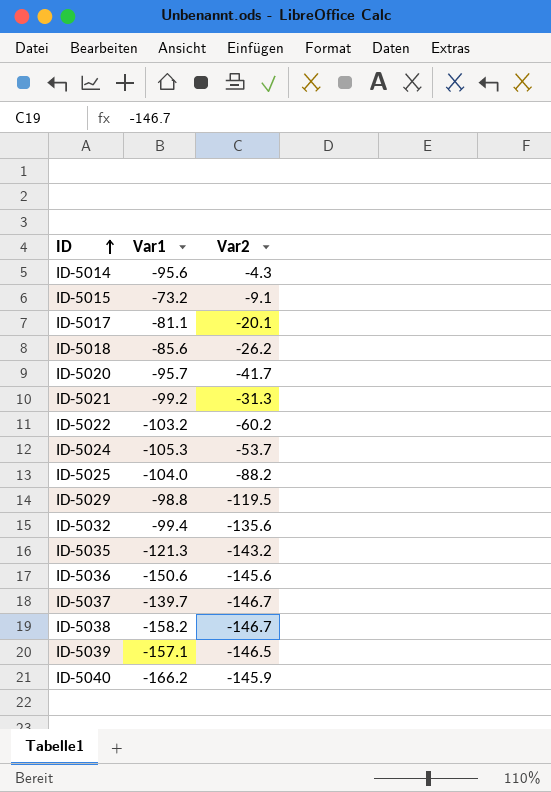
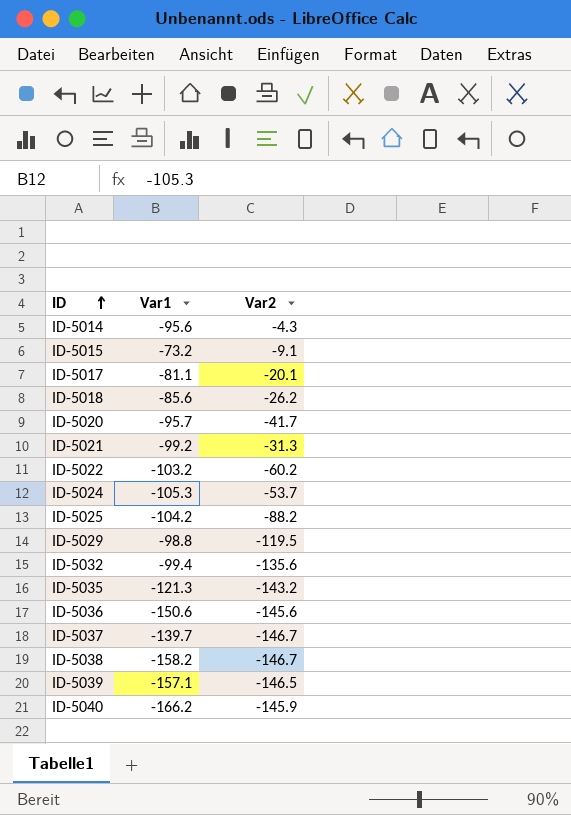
ID-5025 | Var1: -104.0 -> -104.2

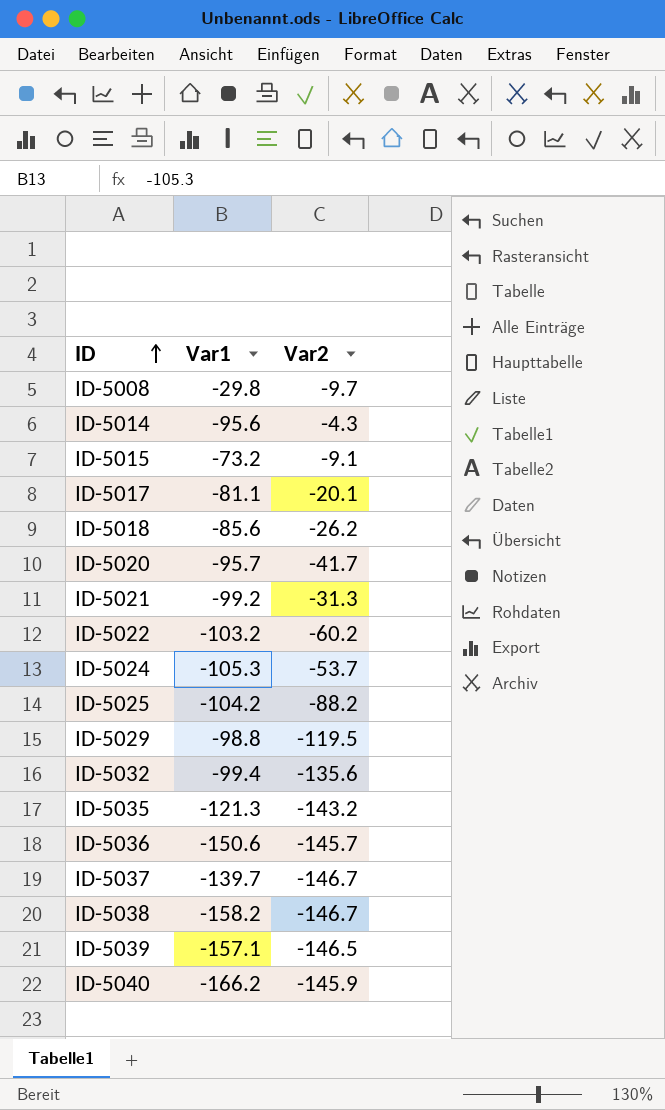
row ID-5008: none -> -29.8 | -9.7
ID-5036 | Var2: -145.6 -> -145.7

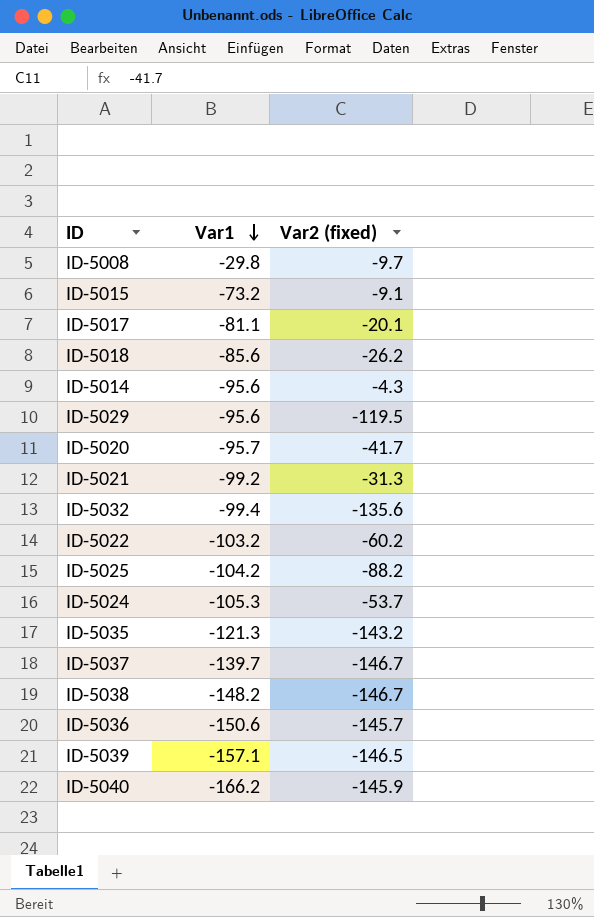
row order: ID ascending -> Var1 descending
column name: Var2 -> Var2 (fixed)
ID-5029 | Var1: -98.8 -> -95.6
ID-5038 | Var1: -158.2 -> -148.2

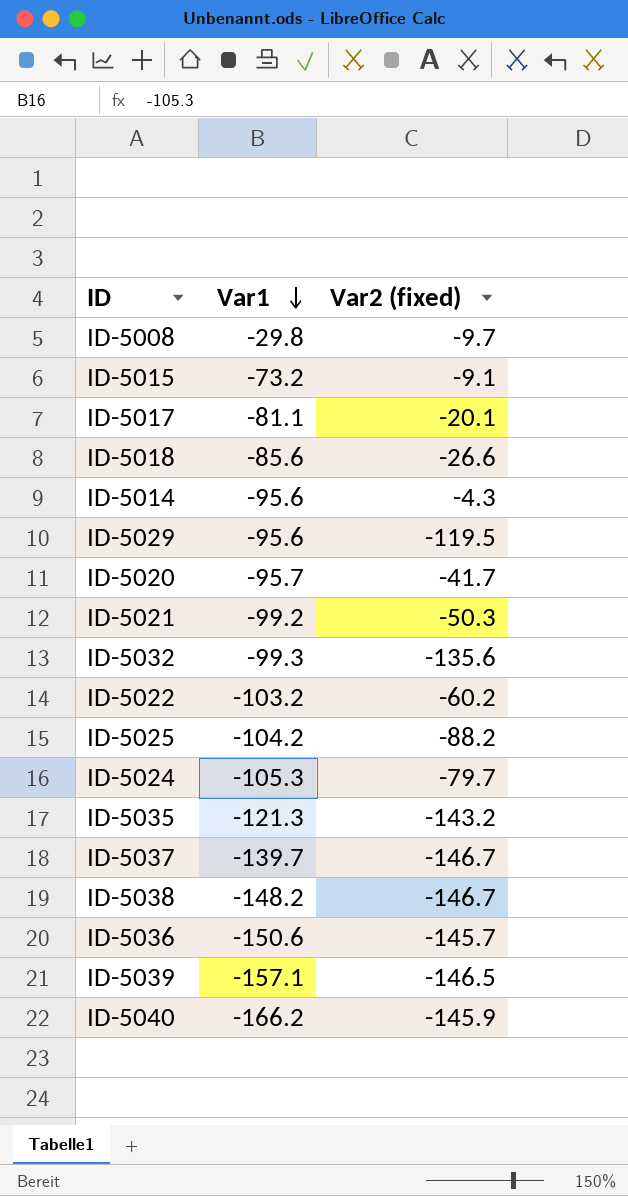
ID-5018 | Var2 (fixed): -26.2 -> -26.6
ID-5021 | Var2 (fixed): -31.3 -> -50.3
ID-5032 | Var1: -99.4 -> -99.3
ID-5024 | Var2 (fixed): -53.7 -> -79.7

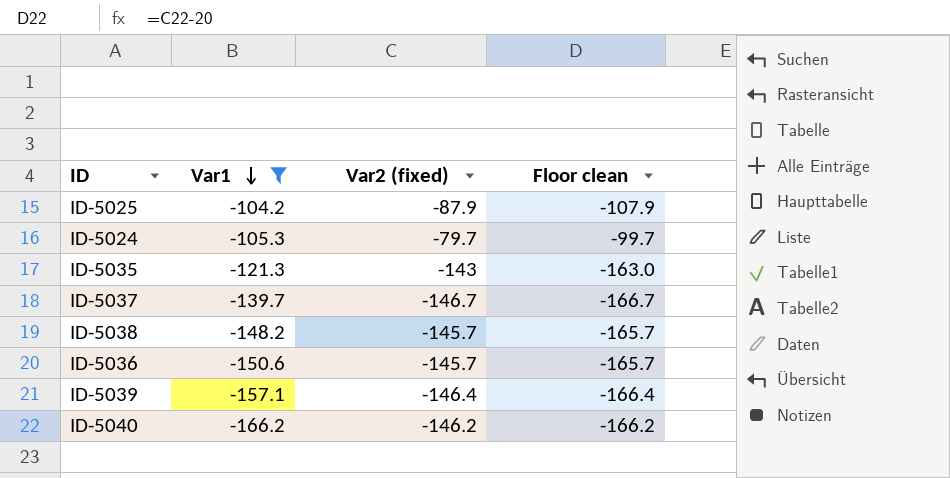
filter: none -> Var1 <= -104.2
column Floor clean | formula: none -> [Var2 (fixed)] - 20
ID-5025 | Var2 (fixed): -88.2 -> -87.9
ID-5035 | Var2 (fixed): -143.2 -> -143
ID-5038 | Var2 (fixed): -146.7 -> -145.7
ID-5039 | Var2 (fixed): -146.5 -> -146.4
ID-5040 | Var2 (fixed): -145.9 -> -146.2

